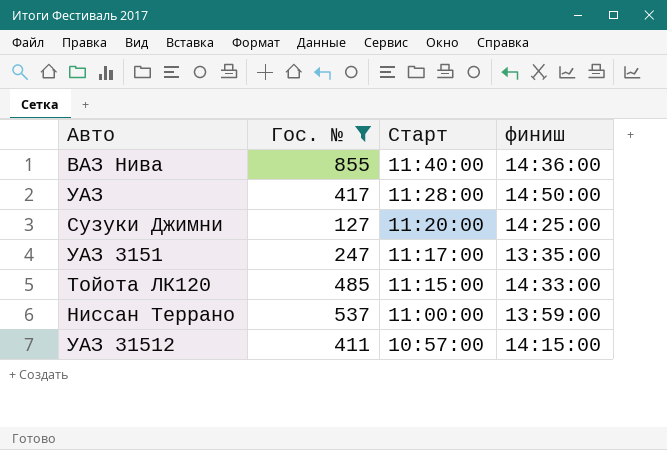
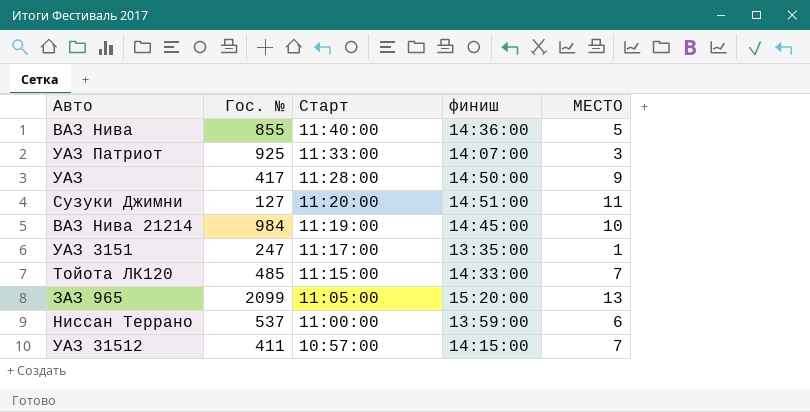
filter: Гос. № <= 855 -> none
column МЕСТО | position: none -> 5
Сузуки Джимни | финиш: 14:25:00 -> 14:51:00

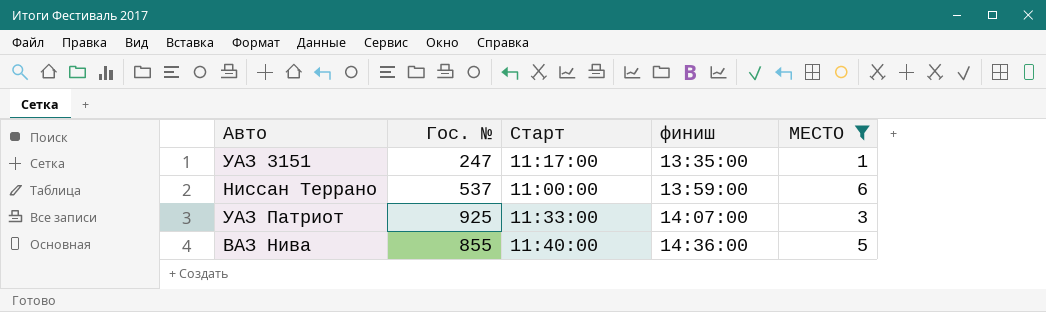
filter: none -> МЕСТО <= 6
row order: Старт descending -> финиш ascending

